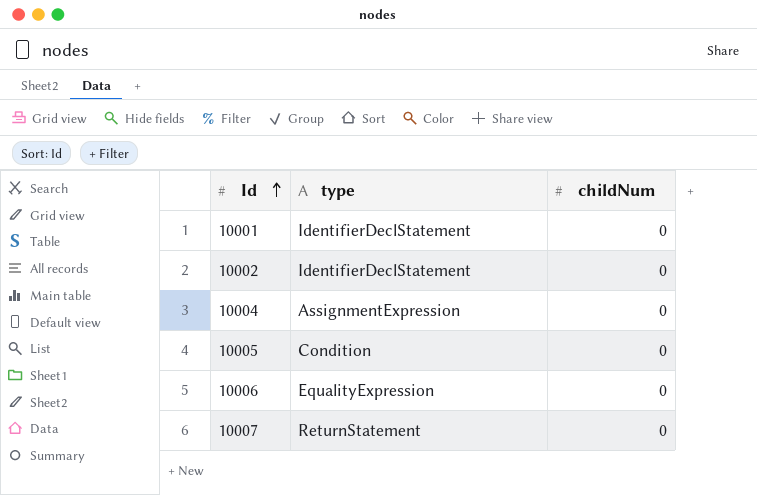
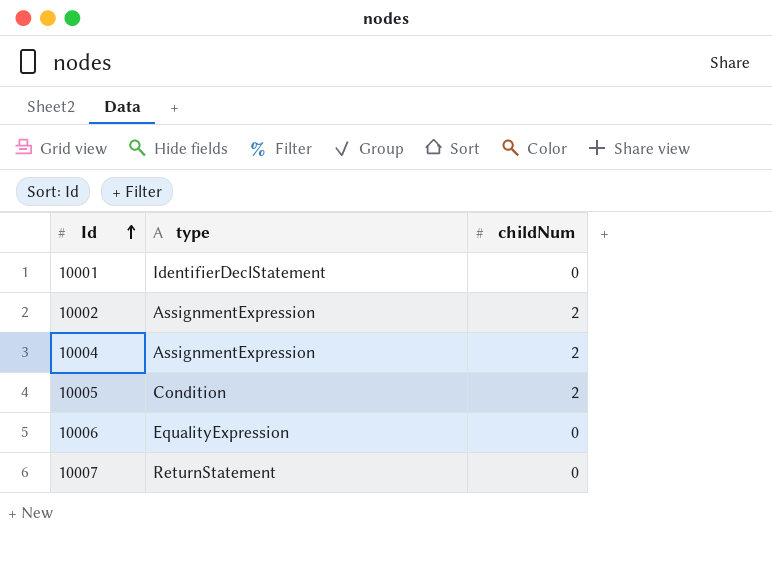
10002 | type: IdentifierDeclStatement -> AssignmentExpression
10002 | childNum: 0 -> 2
10004 | childNum: 0 -> 2
10005 | childNum: 0 -> 2

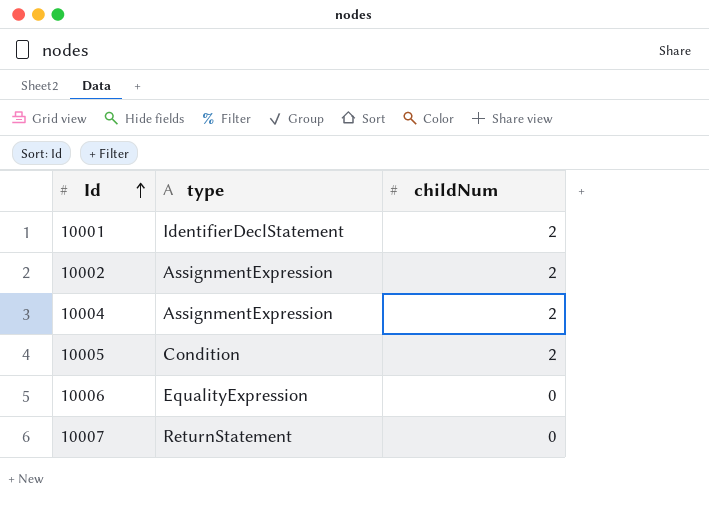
10001 | childNum: 0 -> 2

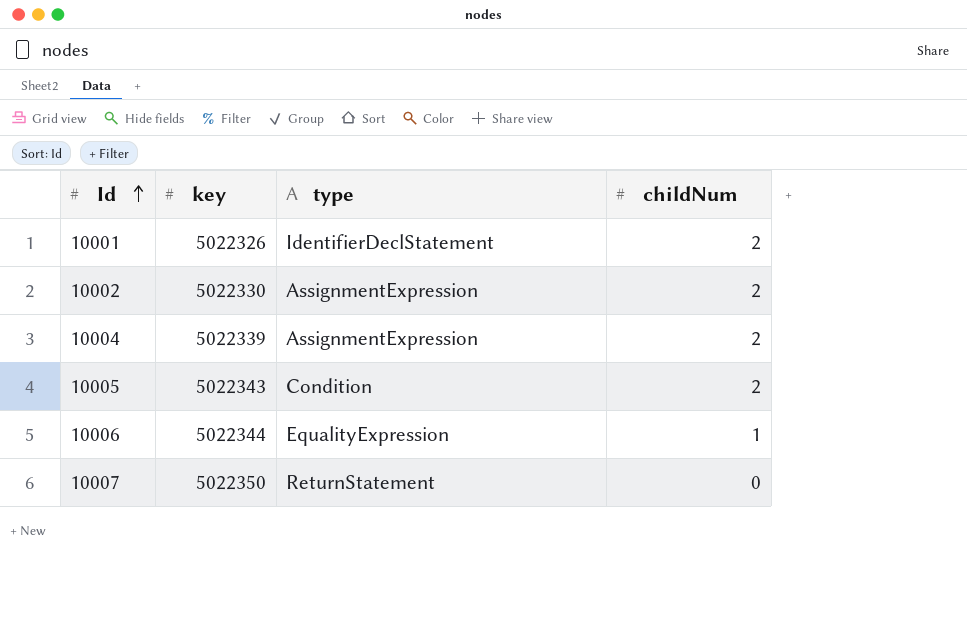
column key | position: none -> 2
10006 | childNum: 0 -> 1

